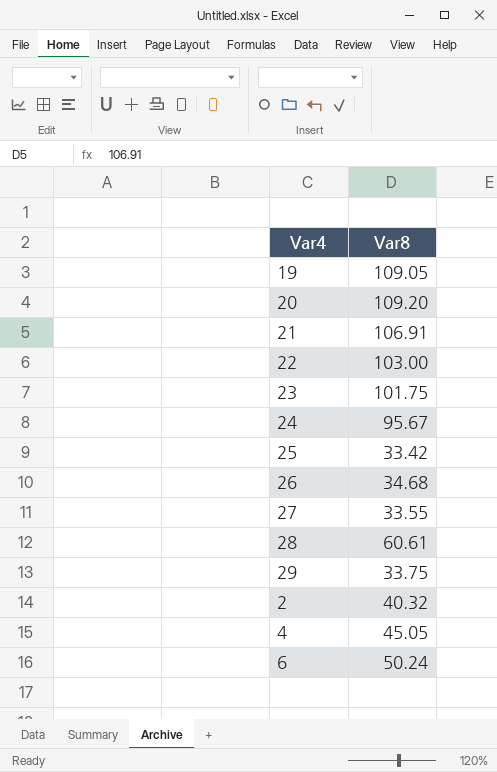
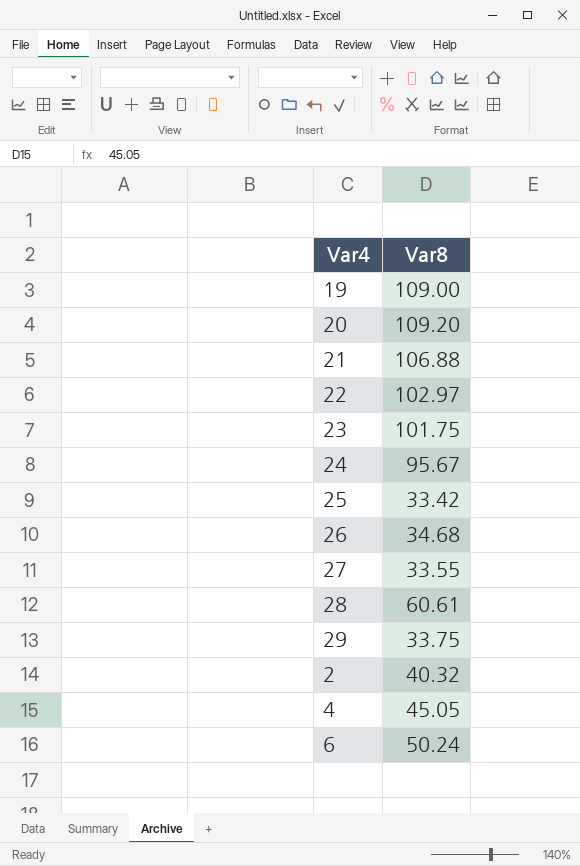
19 | Var8: 109.05 -> 109.00
21 | Var8: 106.91 -> 106.88
22 | Var8: 103.00 -> 102.97

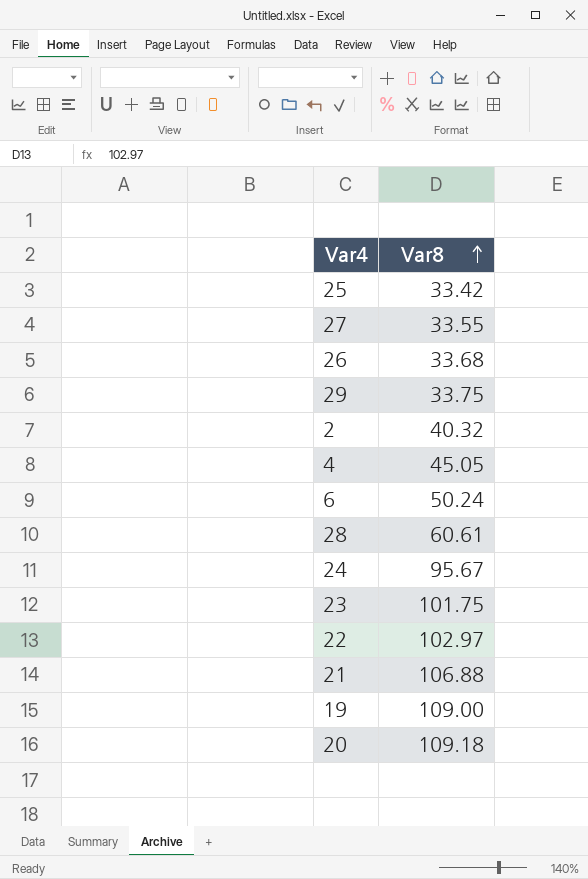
row order: none -> Var8 ascending
26 | Var8: 34.68 -> 33.68
20 | Var8: 109.20 -> 109.18

